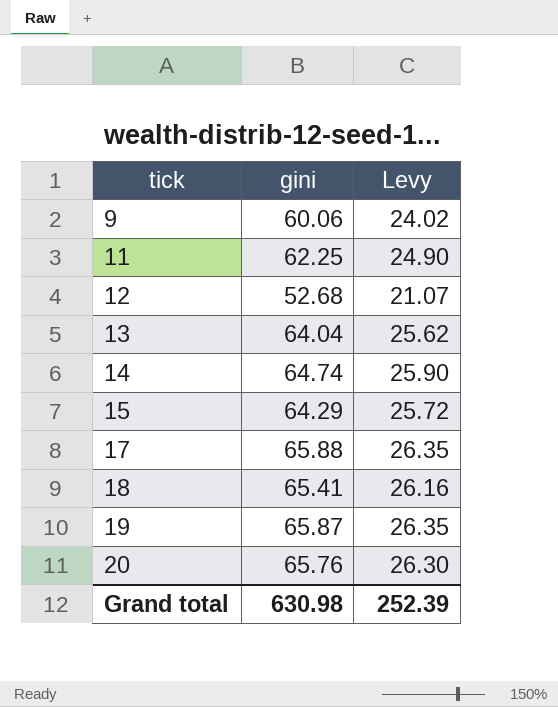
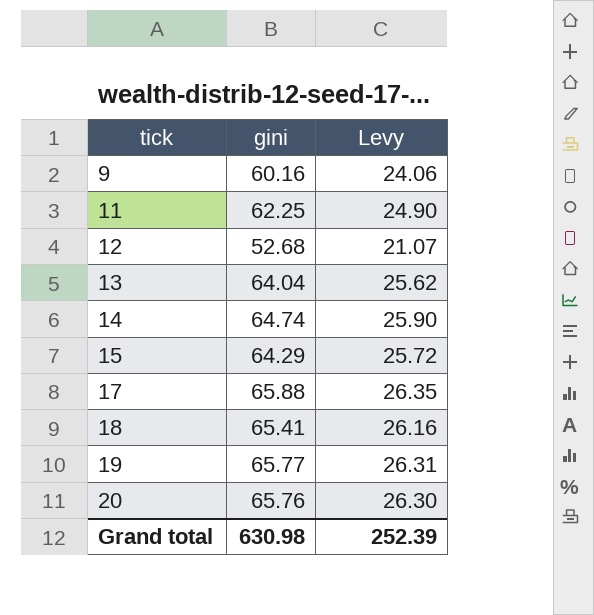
9 | gini: 60.06 -> 60.16
9 | Levy: 24.02 -> 24.06
19 | gini: 65.87 -> 65.77
19 | Levy: 26.35 -> 26.31

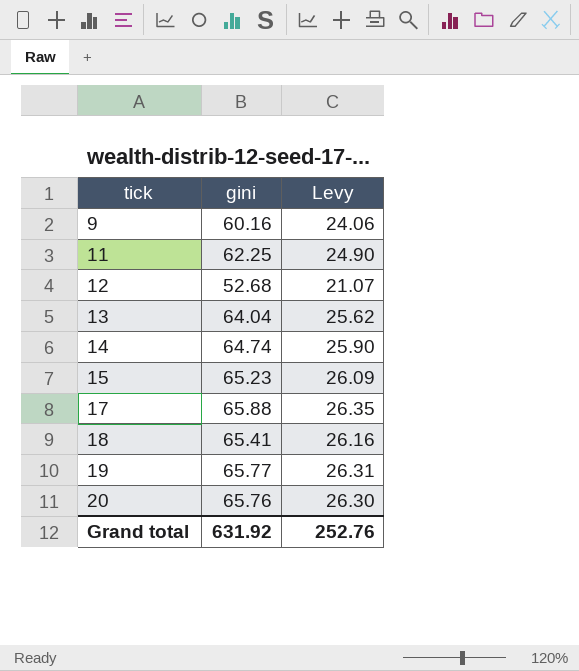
15 | gini: 64.29 -> 65.23
15 | Levy: 25.72 -> 26.09
Grand total | gini: 630.98 -> 631.92
Grand total | Levy: 252.39 -> 252.76

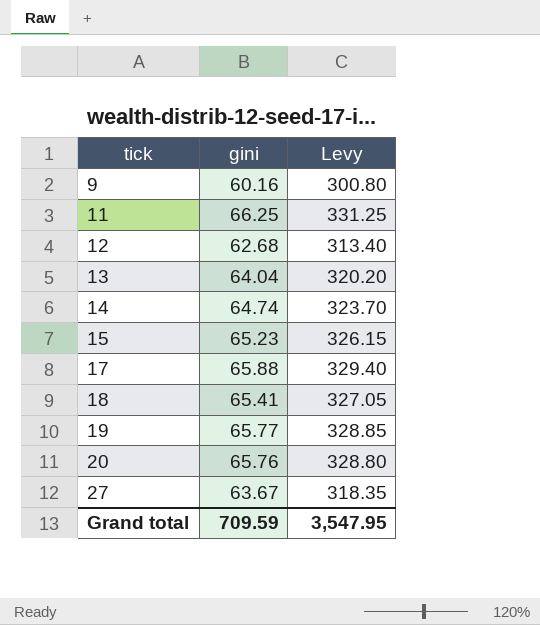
column Levy | formula: [gini] * 0.4 -> [gini] * 5
11 | gini: 62.25 -> 66.25
12 | gini: 52.68 -> 62.68
row 27: none -> 63.67 | 318.35
Grand total | gini: 631.92 -> 709.59
Grand total | Levy: 252.76 -> 3,547.95

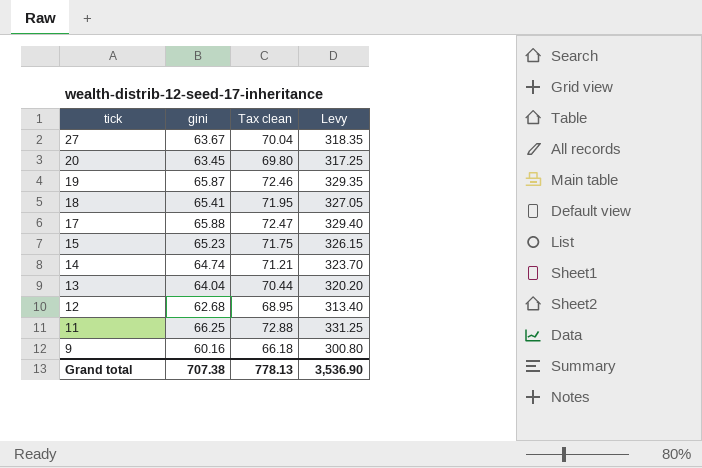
row order: tick ascending -> tick descending
column Tax clean | formula: none -> [gini] * 1.1
20 | gini: 65.76 -> 63.45
20 | Levy: 328.80 -> 317.25
19 | gini: 65.77 -> 65.87
19 | Levy: 328.85 -> 329.35
Grand total | gini: 709.59 -> 707.38
Grand total | Levy: 3,547.95 -> 3,536.90

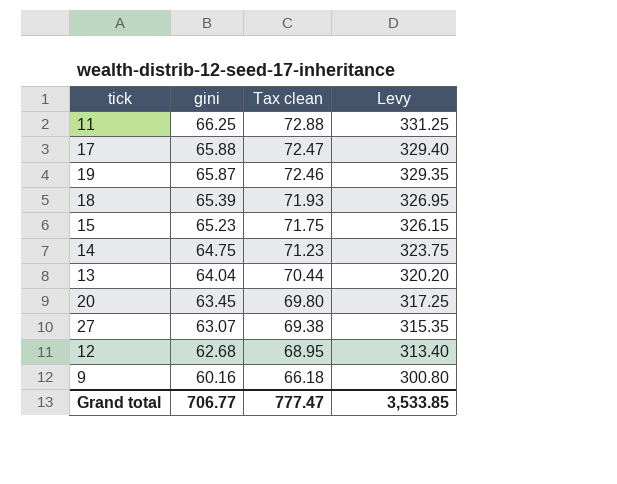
row order: tick descending -> gini descending
18 | gini: 65.41 -> 65.39
18 | Tax clean: 71.95 -> 71.93
18 | Levy: 327.05 -> 326.95
14 | gini: 64.74 -> 64.75
14 | Tax clean: 71.21 -> 71.23
14 | Levy: 323.70 -> 323.75
27 | gini: 63.67 -> 63.07
27 | Tax clean: 70.04 -> 69.38
27 | Levy: 318.35 -> 315.35
Grand total | gini: 707.38 -> 706.77
Grand total | Tax clean: 778.13 -> 777.47
Grand total | Levy: 3,536.90 -> 3,533.85

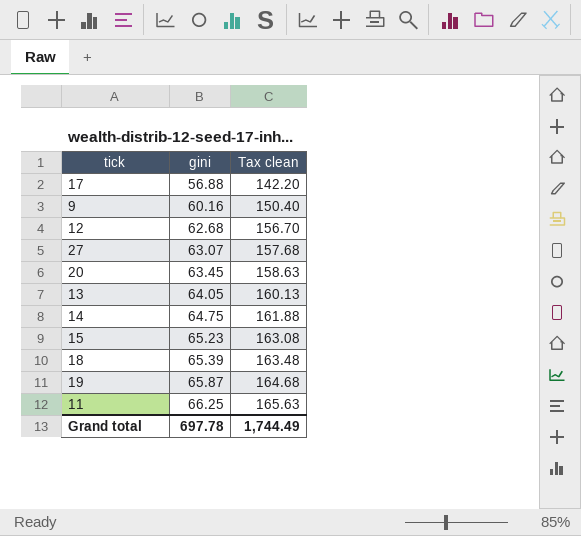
row order: gini descending -> gini ascending
column Levy | formula: [gini] * 5 -> none
column Tax clean | formula: [gini] * 1.1 -> [gini] * 2.5
17 | gini: 65.88 -> 56.88
13 | gini: 64.04 -> 64.05
Grand total | gini: 706.77 -> 697.78
Grand total | Tax clean: 777.47 -> 1,744.49

